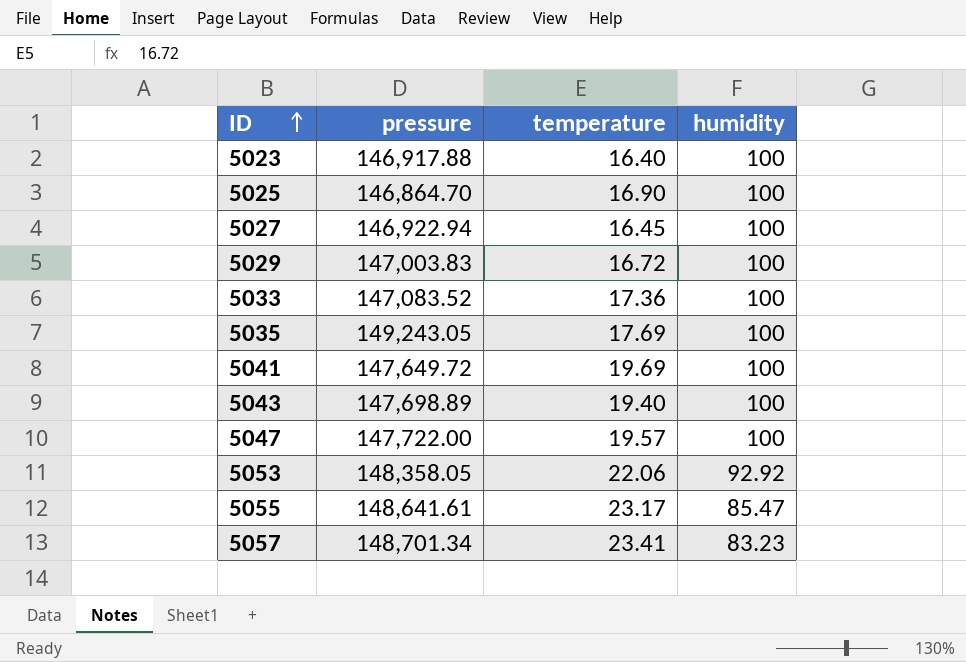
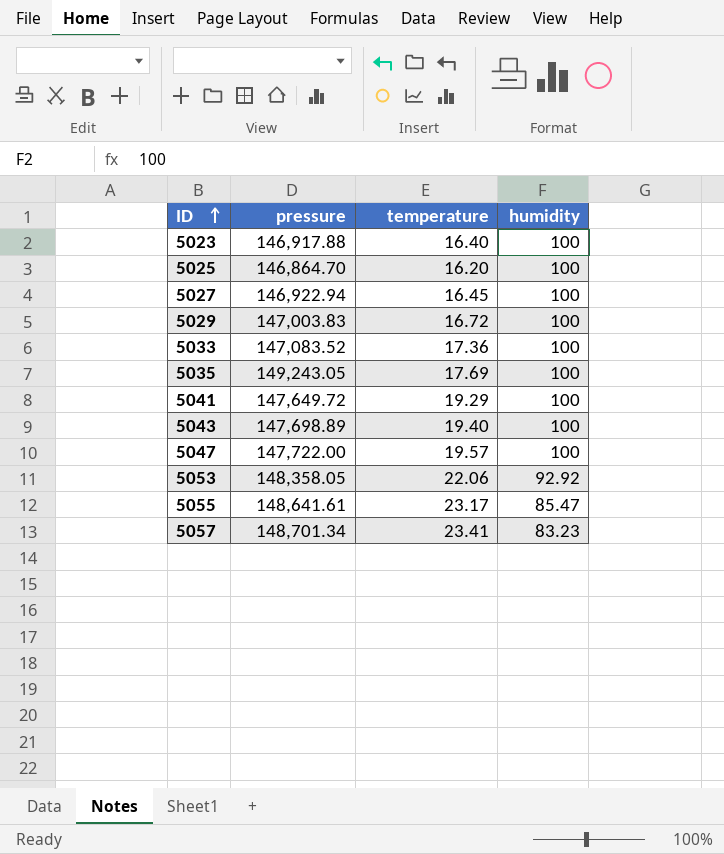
5025 | temperature: 16.90 -> 16.20
5041 | temperature: 19.69 -> 19.29

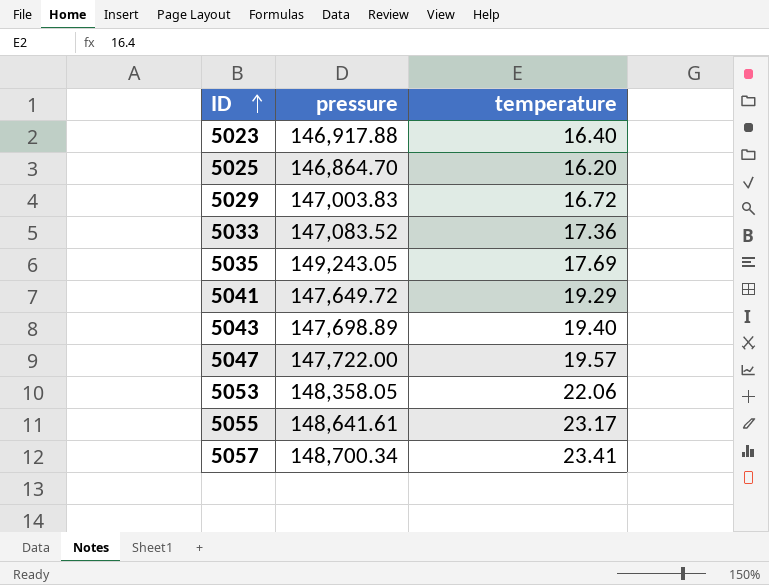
column humidity | position: 4 -> none
row 5027: 146,922.94 | 16.45 | 100 -> none
5057 | pressure: 148,701.34 -> 148,700.34

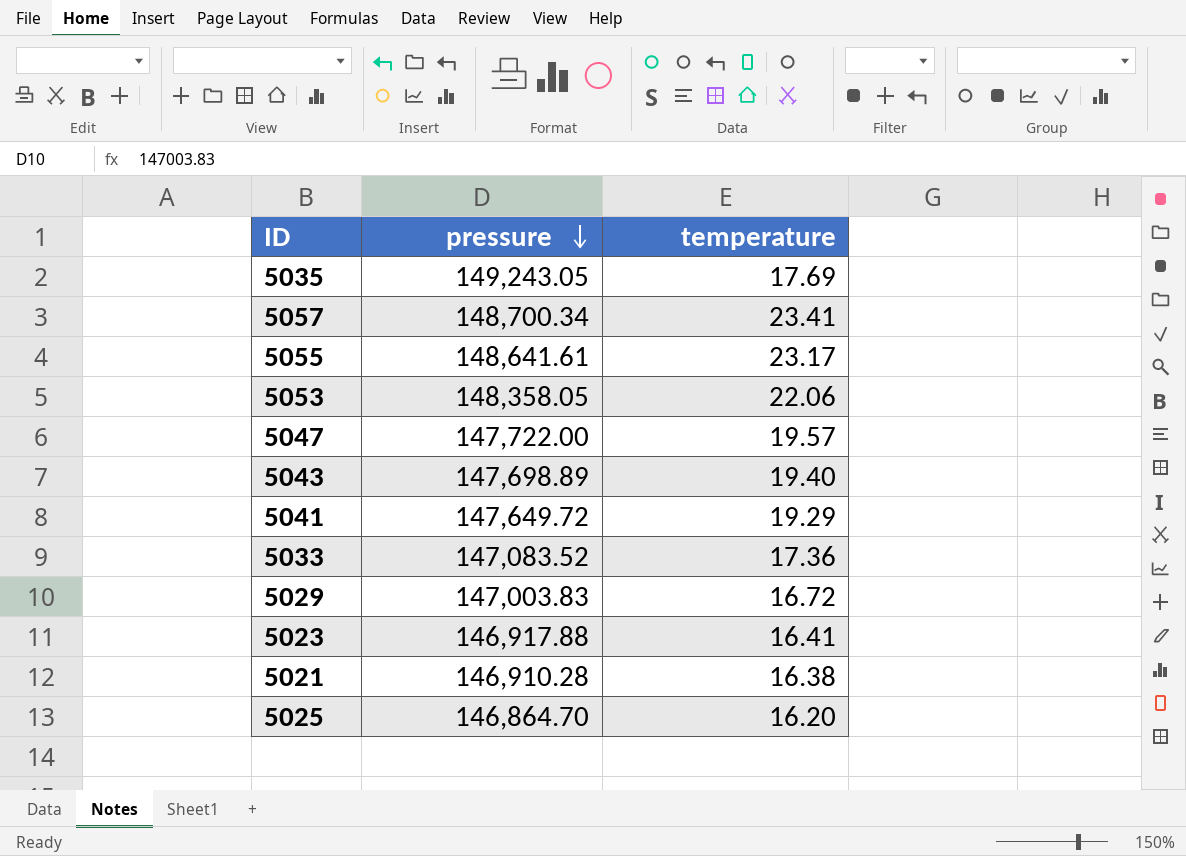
row order: ID ascending -> pressure descending
5023 | temperature: 16.40 -> 16.41
row 5021: none -> 146,910.28 | 16.38

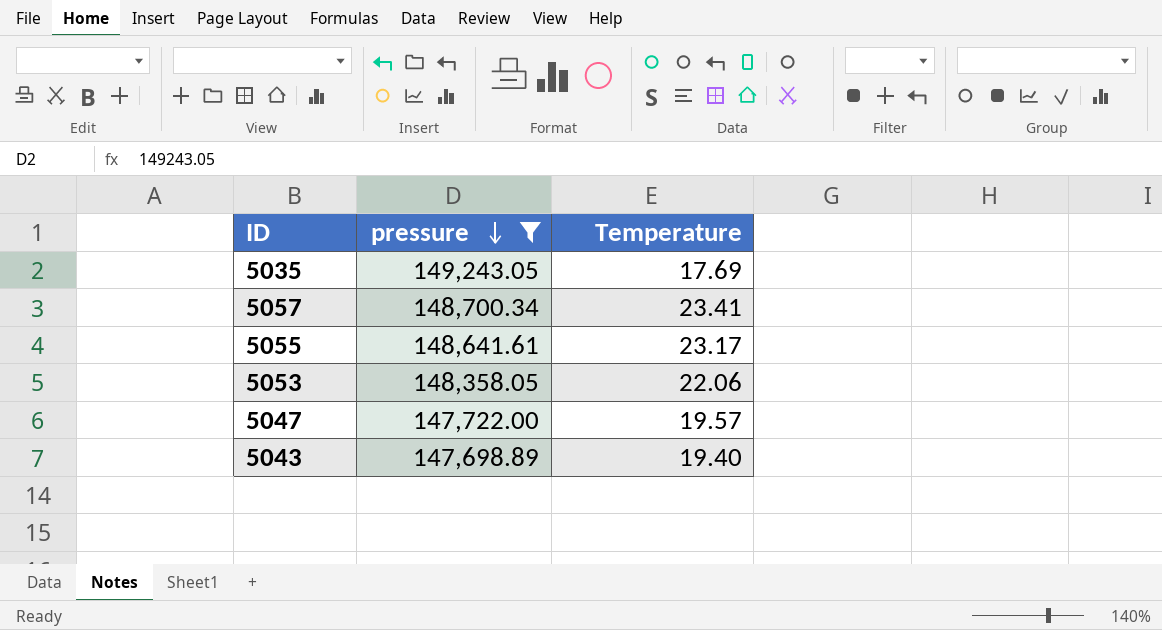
filter: none -> pressure >= 147,698.89
column name: temperature -> Temperature

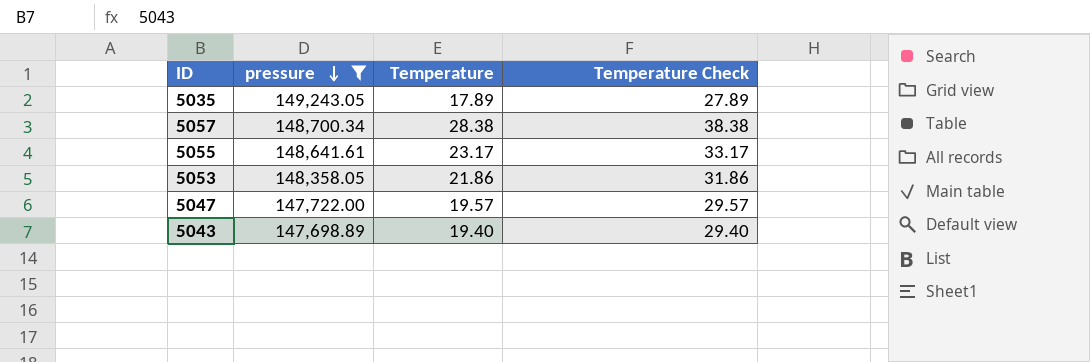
column Temperature Check | formula: none -> [Temperature] + 10
5035 | Temperature: 17.69 -> 17.89
5057 | Temperature: 23.41 -> 28.38
5053 | Temperature: 22.06 -> 21.86

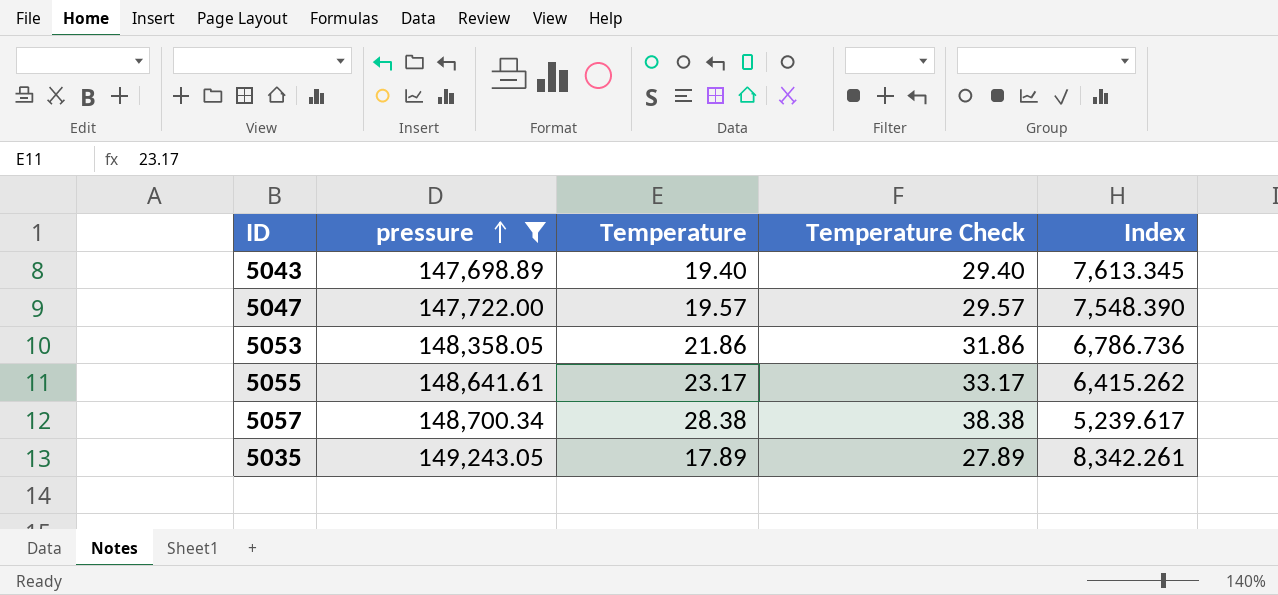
row order: pressure descending -> pressure ascending
column Index | formula: none -> [pressure] / [Temperature]

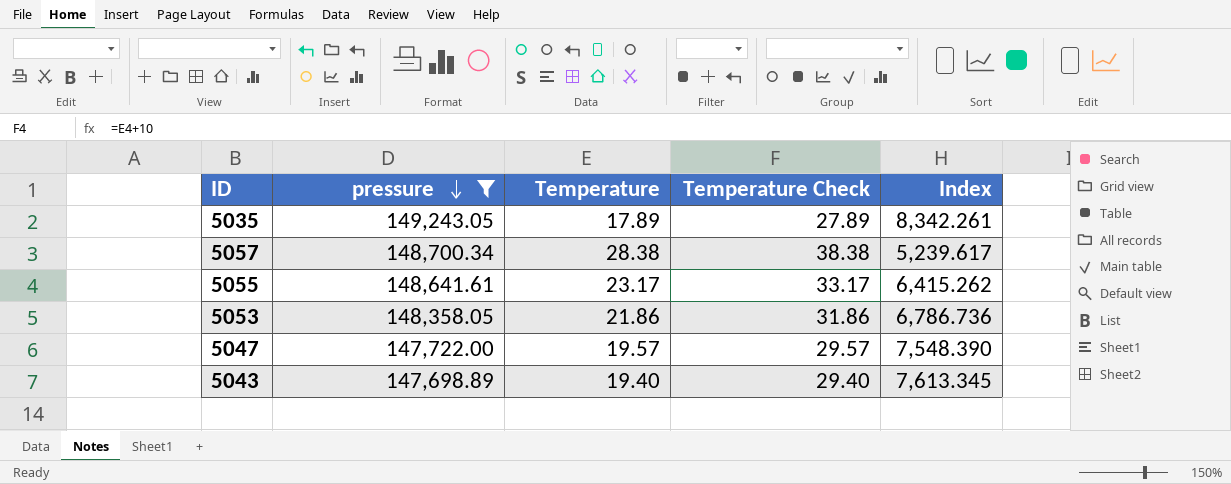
row order: pressure ascending -> pressure descending

